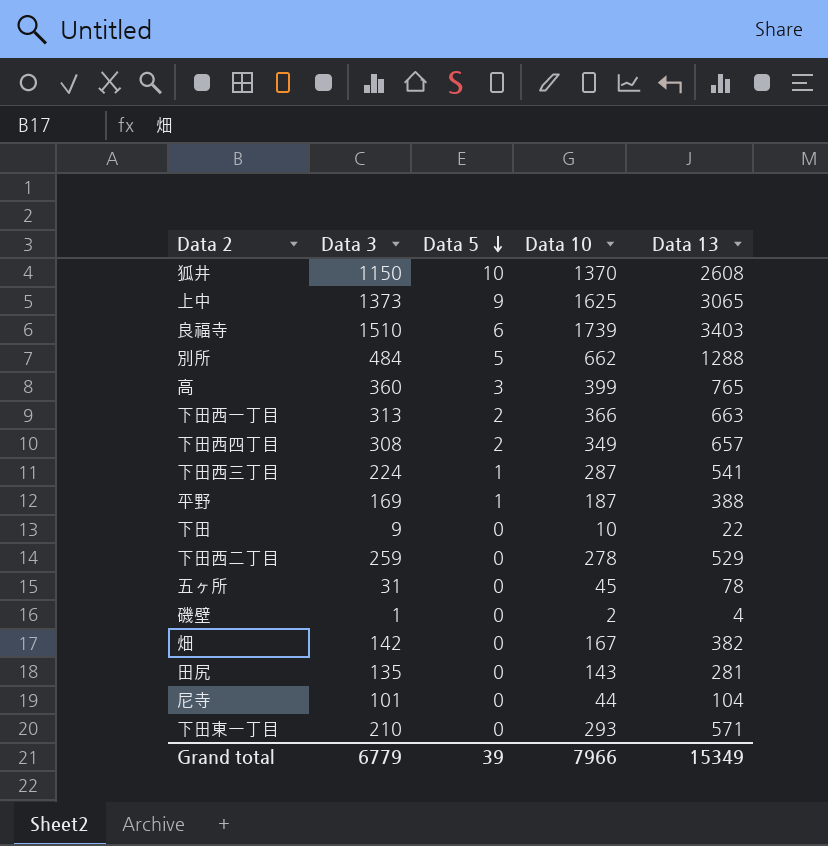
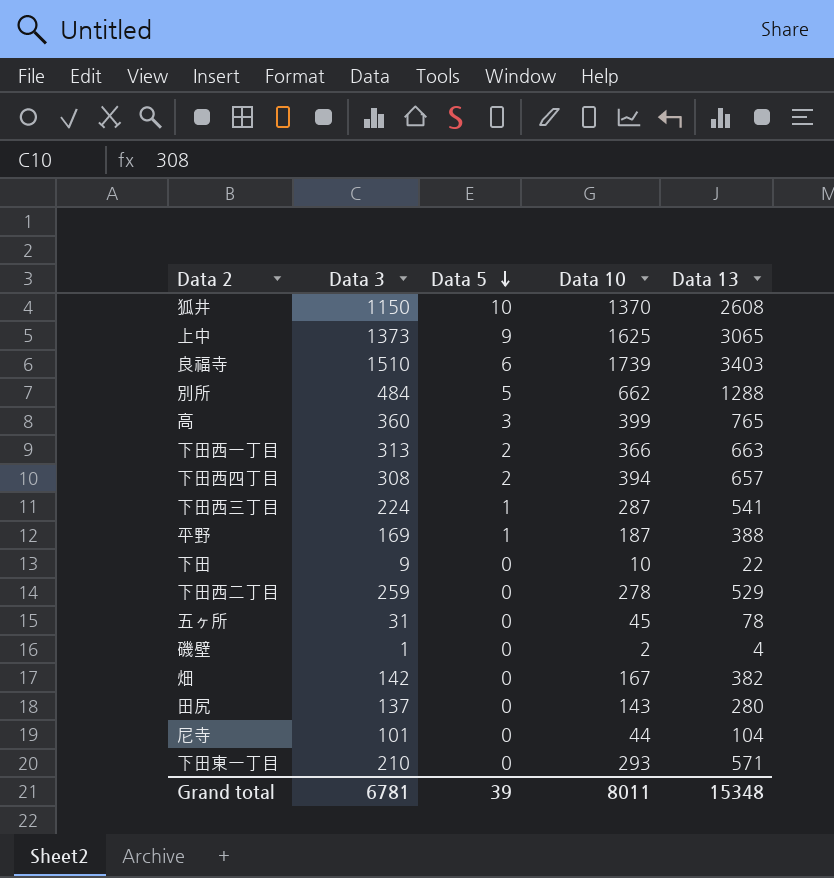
下田西四丁目 | Data 10: 349 -> 394
田尻 | Data 3: 135 -> 137
田尻 | Data 13: 281 -> 280
Grand total | Data 3: 6779 -> 6781
Grand total | Data 10: 7966 -> 8011
Grand total | Data 13: 15349 -> 15348

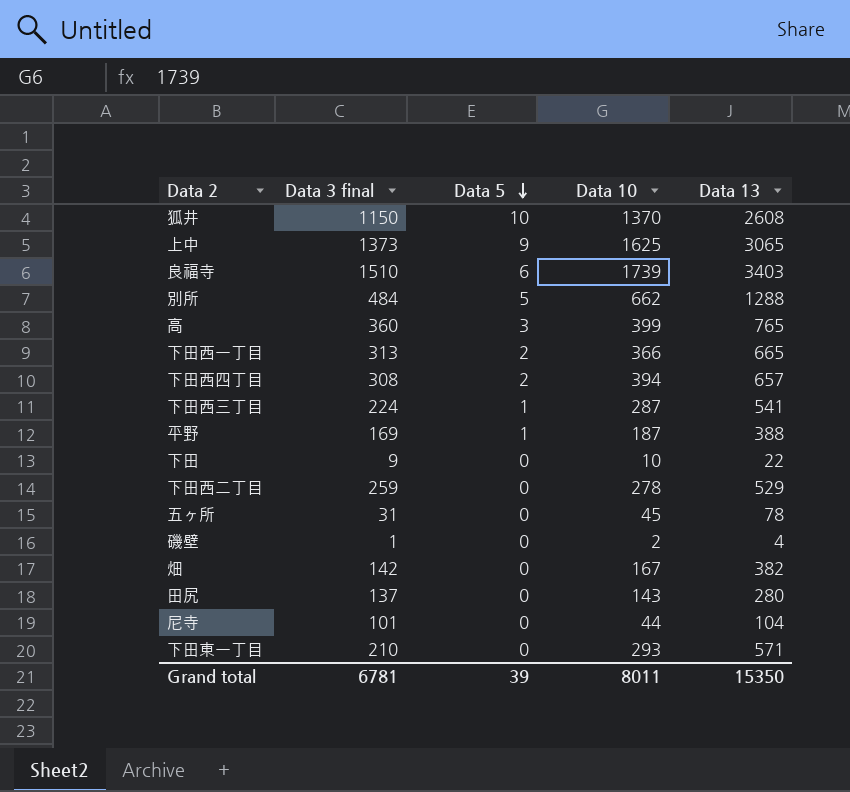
column name: Data 3 -> Data 3 final
下田西一丁目 | Data 13: 663 -> 665
Grand total | Data 13: 15348 -> 15350

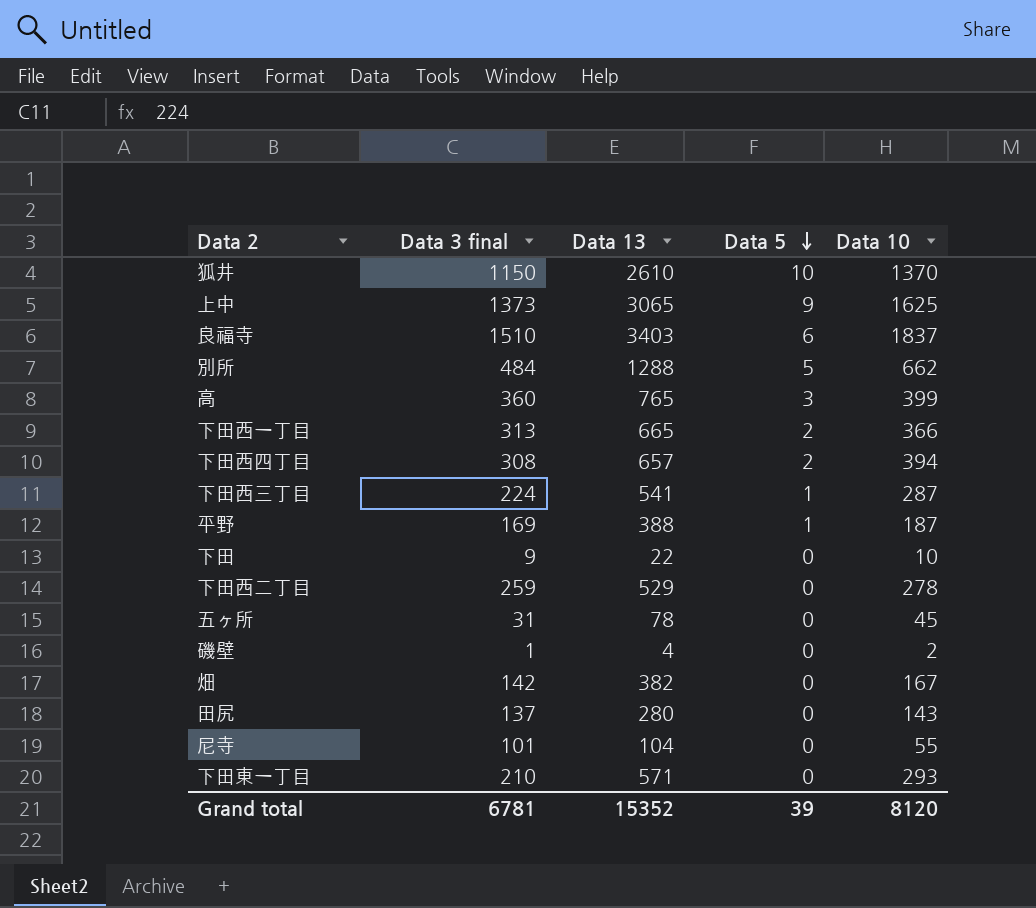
column Data 13 | position: 5 -> 3
狐井 | Data 13: 2608 -> 2610
良福寺 | Data 10: 1739 -> 1837
尼寺 | Data 10: 44 -> 55
Grand total | Data 13: 15350 -> 15352
Grand total | Data 10: 8011 -> 8120

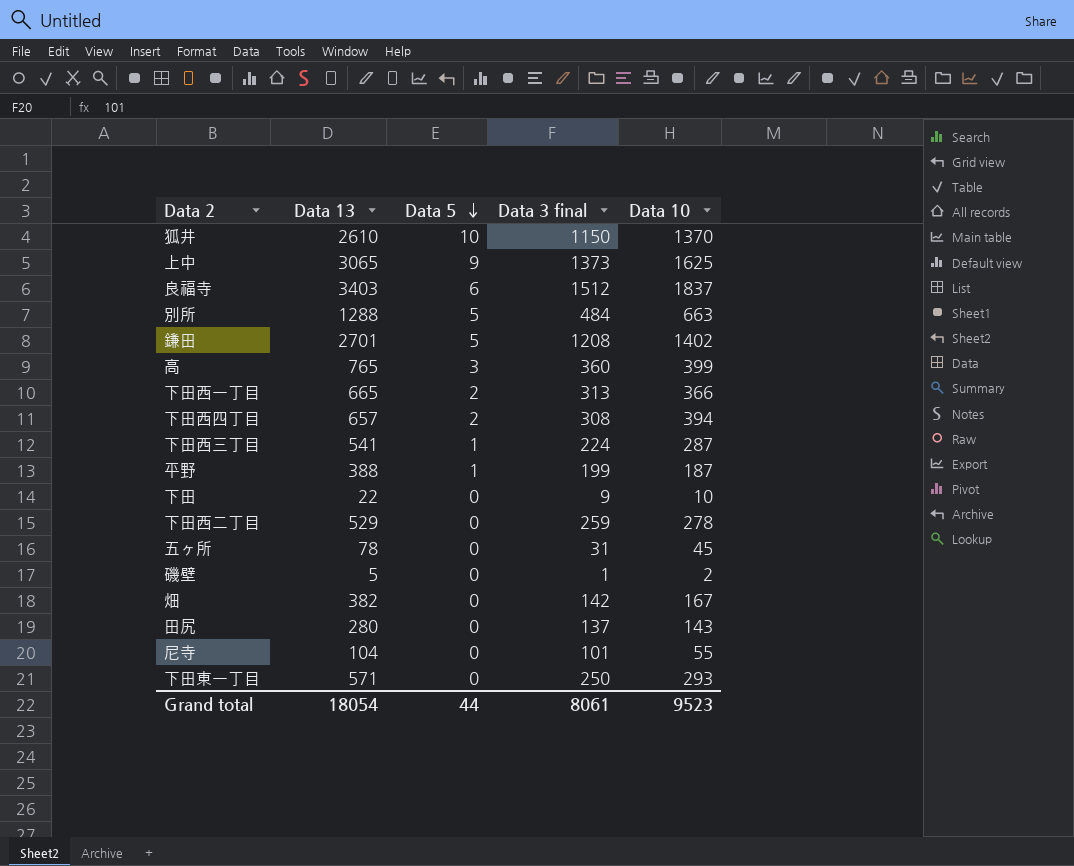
column Data 3 final | position: 2 -> 4
良福寺 | Data 3 final: 1510 -> 1512
別所 | Data 10: 662 -> 663
row 鎌田: none -> 2701 | 5 | 1208 | 1402
平野 | Data 3 final: 169 -> 199
磯壁 | Data 13: 4 -> 5
下田東一丁目 | Data 3 final: 210 -> 250
Grand total | Data 13: 15352 -> 18054
Grand total | Data 5: 39 -> 44
Grand total | Data 3 final: 6781 -> 8061
Grand total | Data 10: 8120 -> 9523

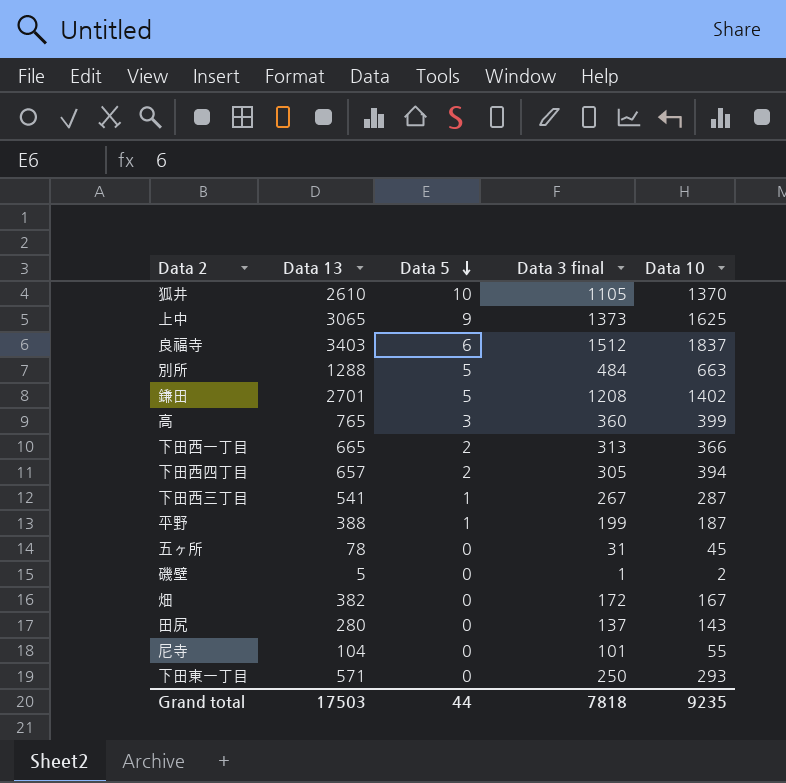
row 下田: 22 | 0 | 9 | 10 -> none
row 下田西二丁目: 529 | 0 | 259 | 278 -> none
狐井 | Data 3 final: 1150 -> 1105
下田西四丁目 | Data 3 final: 308 -> 305
下田西三丁目 | Data 3 final: 224 -> 267
畑 | Data 3 final: 142 -> 172
Grand total | Data 13: 18054 -> 17503
Grand total | Data 3 final: 8061 -> 7818
Grand total | Data 10: 9523 -> 9235

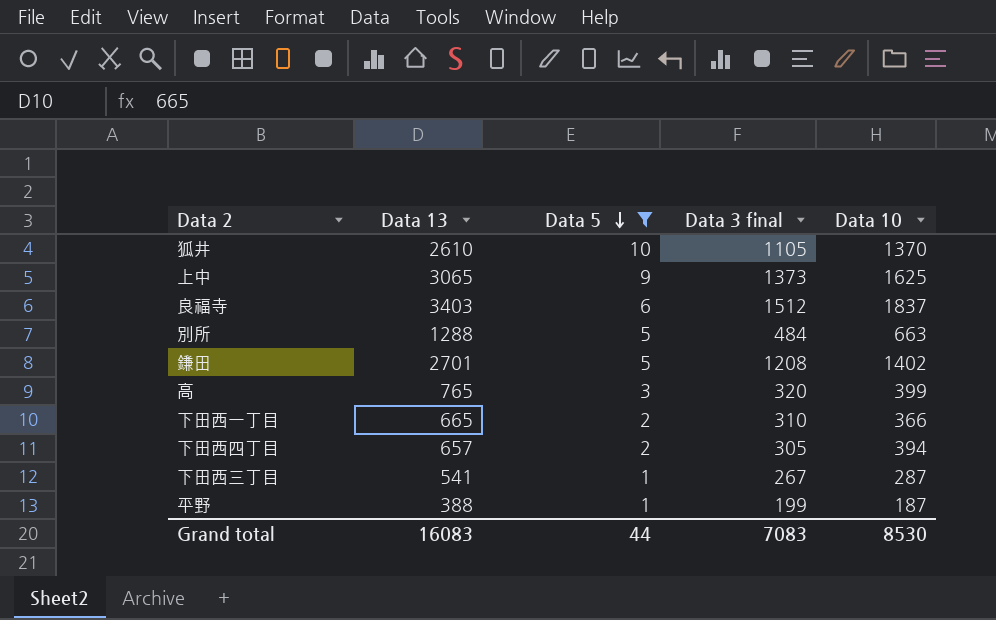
filter: none -> Data 5 != 0
高 | Data 3 final: 360 -> 320
下田西一丁目 | Data 3 final: 313 -> 310
Grand total | Data 13: 17503 -> 16083
Grand total | Data 3 final: 7818 -> 7083
Grand total | Data 10: 9235 -> 8530

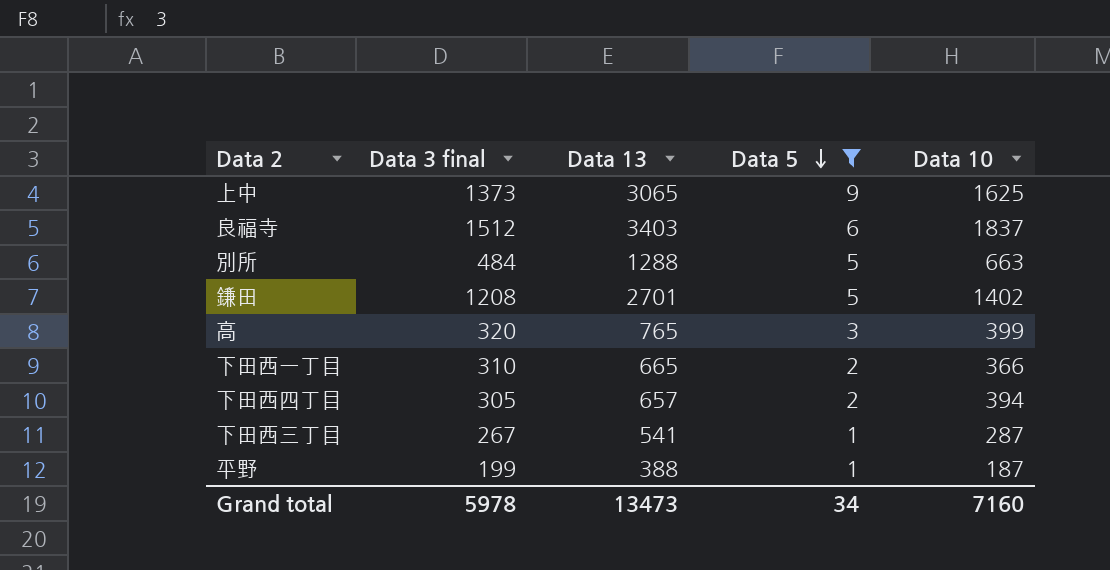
column Data 3 final | position: 4 -> 2
row 狐井: 2610 | 10 | 1105 | 1370 -> none
Grand total | Data 3 final: 7083 -> 5978
Grand total | Data 13: 16083 -> 13473
Grand total | Data 5: 44 -> 34
Grand total | Data 10: 8530 -> 7160

